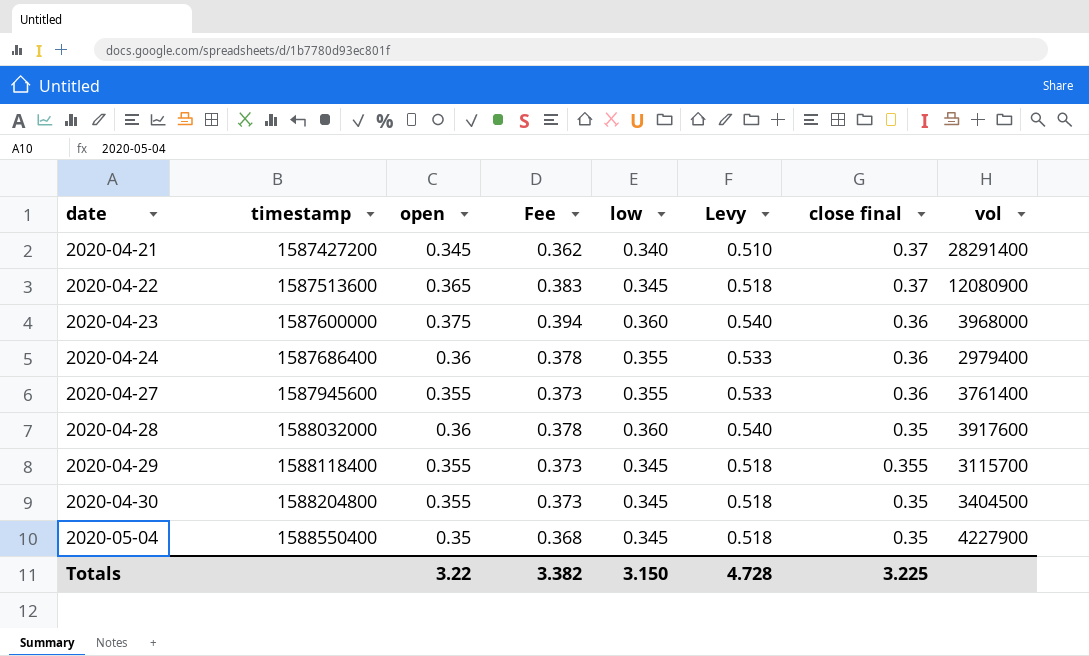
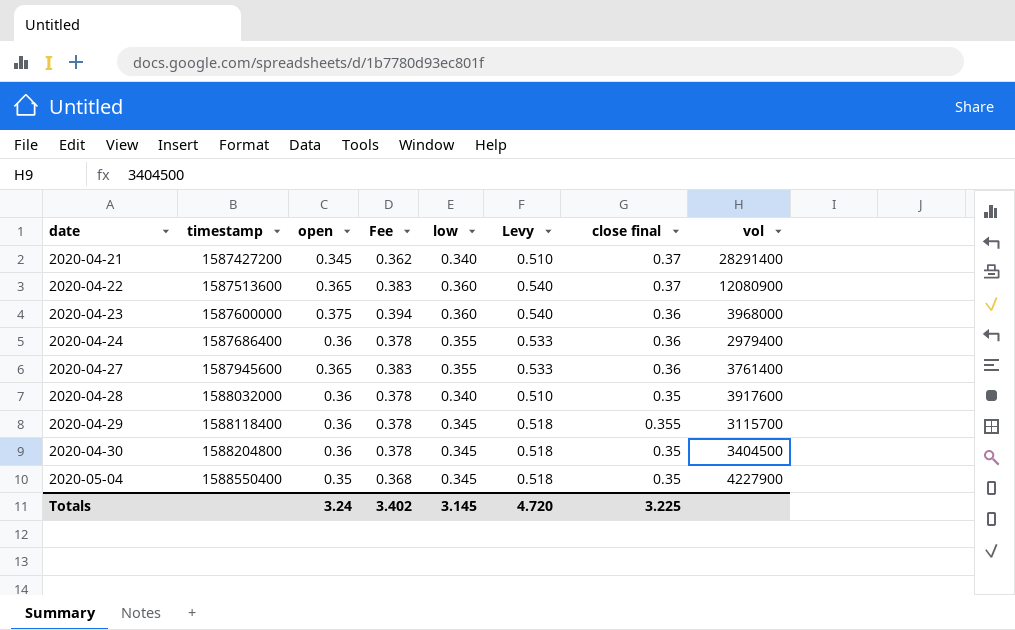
2020-04-22 | low: 0.345 -> 0.360
2020-04-22 | Levy: 0.518 -> 0.540
2020-04-27 | open: 0.355 -> 0.365
2020-04-27 | Fee: 0.373 -> 0.383
2020-04-28 | low: 0.360 -> 0.340
2020-04-28 | Levy: 0.540 -> 0.510
2020-04-29 | open: 0.355 -> 0.36
2020-04-29 | Fee: 0.373 -> 0.378
2020-04-30 | open: 0.355 -> 0.36
2020-04-30 | Fee: 0.373 -> 0.378
Totals | open: 3.22 -> 3.24
Totals | Fee: 3.382 -> 3.402
Totals | low: 3.150 -> 3.145
Totals | Levy: 4.728 -> 4.720

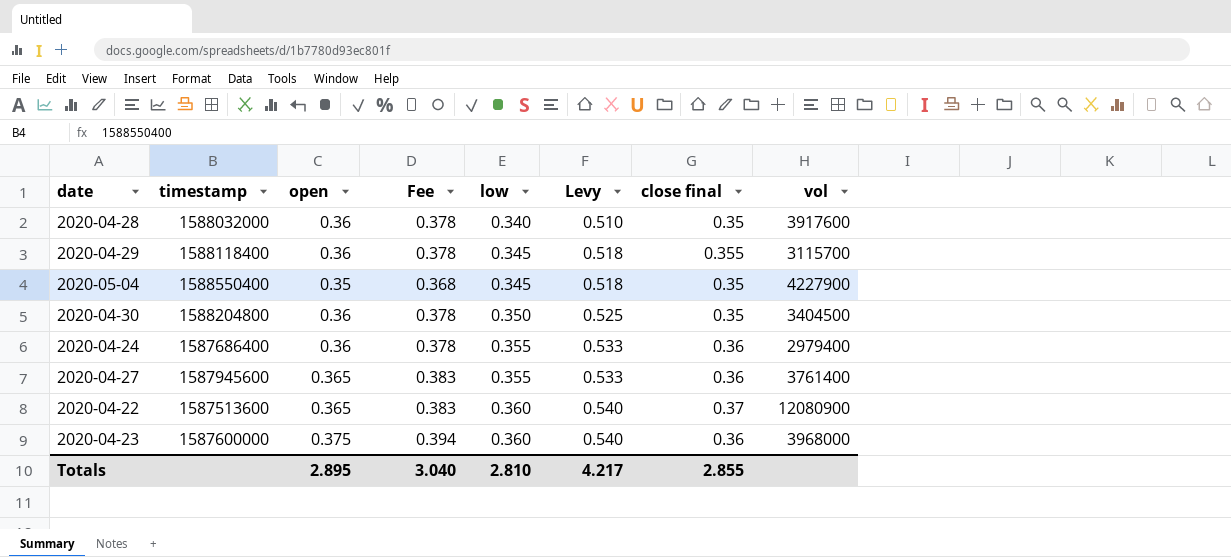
row order: date ascending -> low ascending
row 2020-04-21: 1587427200 | 0.345 | 0.362 | 0.340 | 0.510 | 0.37 | 28291400 -> none
2020-04-30 | low: 0.345 -> 0.350
2020-04-30 | Levy: 0.518 -> 0.525
Totals | open: 3.24 -> 2.895
Totals | Fee: 3.402 -> 3.040
Totals | low: 3.145 -> 2.810
Totals | Levy: 4.720 -> 4.217
Totals | close final: 3.225 -> 2.855

